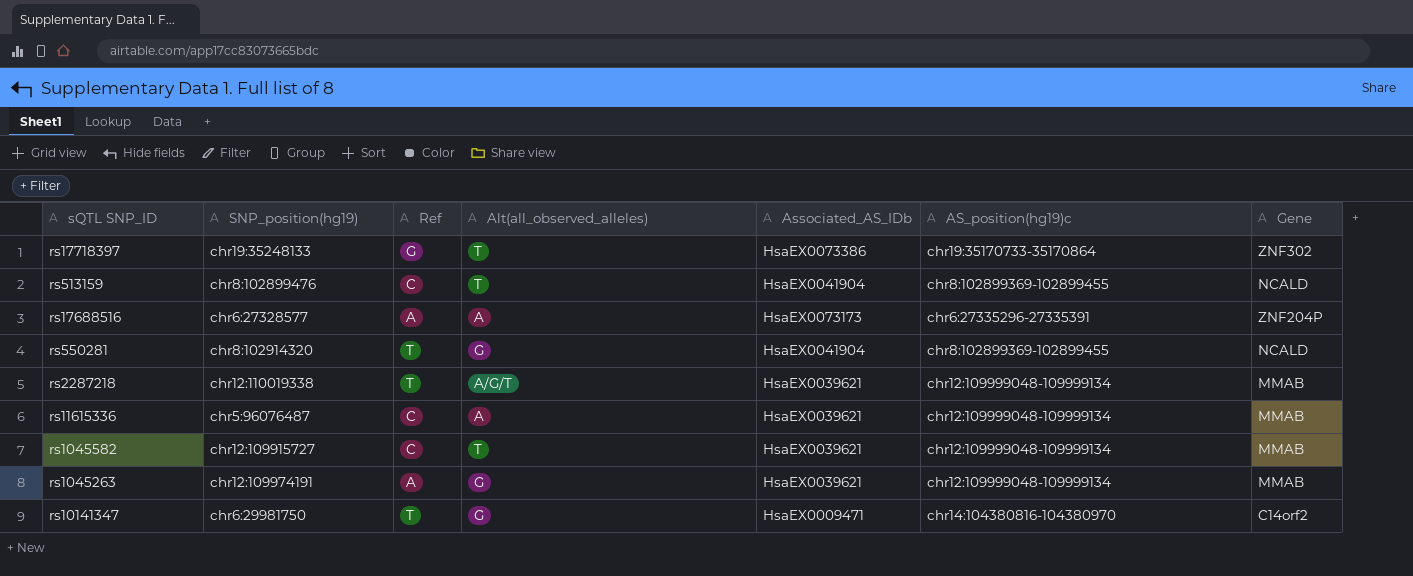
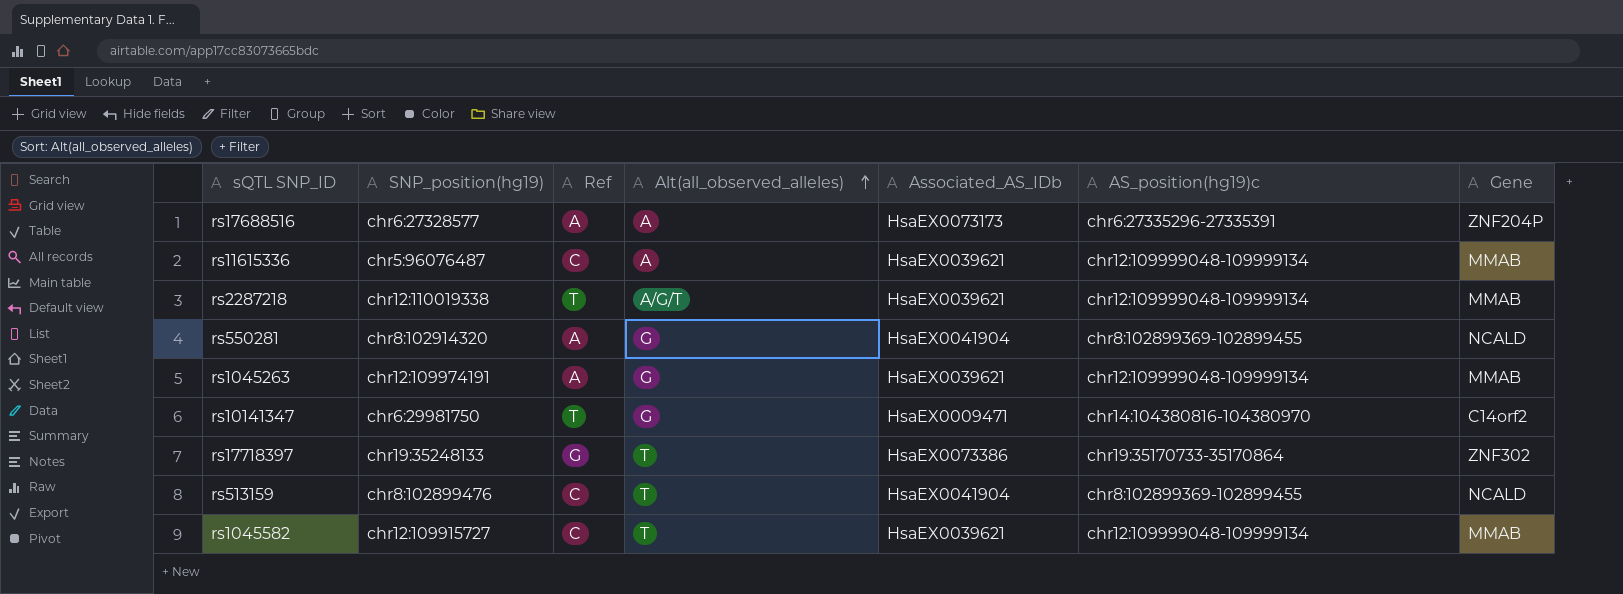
row order: none -> Alt(all_observed_alleles) ascending
rs550281 | Ref: T -> A

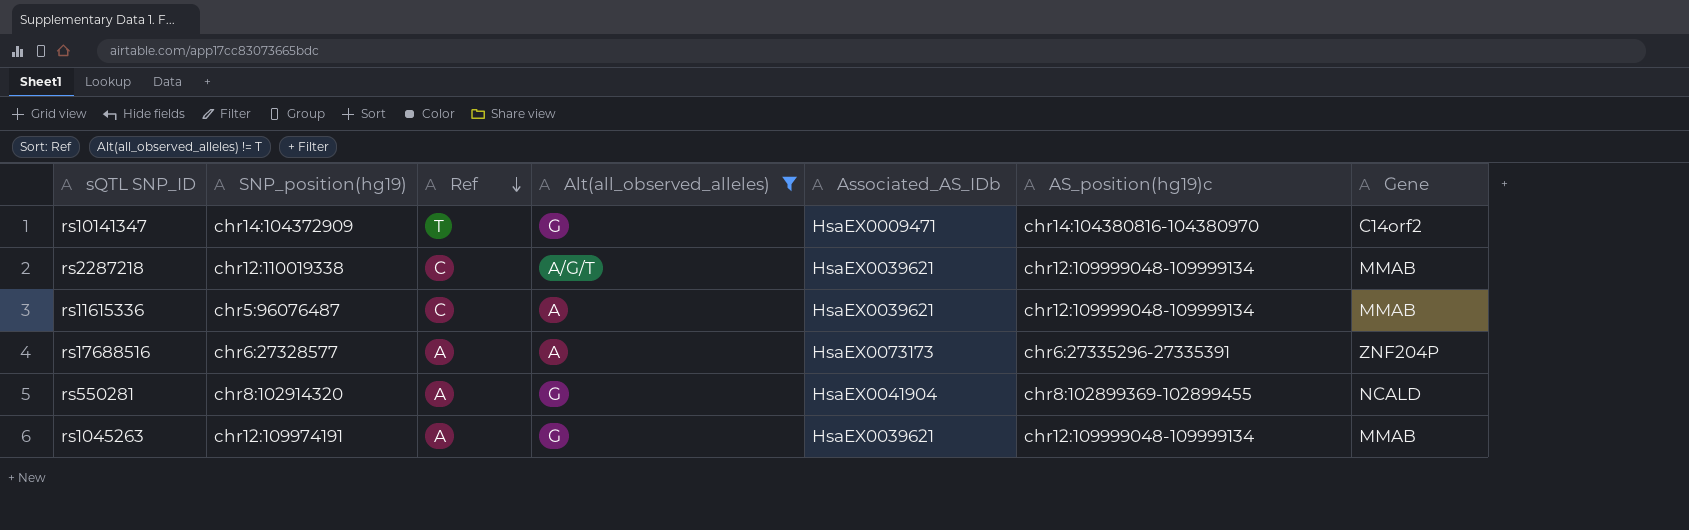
filter: none -> Alt(all_observed_alleles) != T
row order: Alt(all_observed_alleles) ascending -> Ref descending
rs10141347 | SNP_position(hg19): chr6:29981750 -> chr14:104372909
rs2287218 | Ref: T -> C

